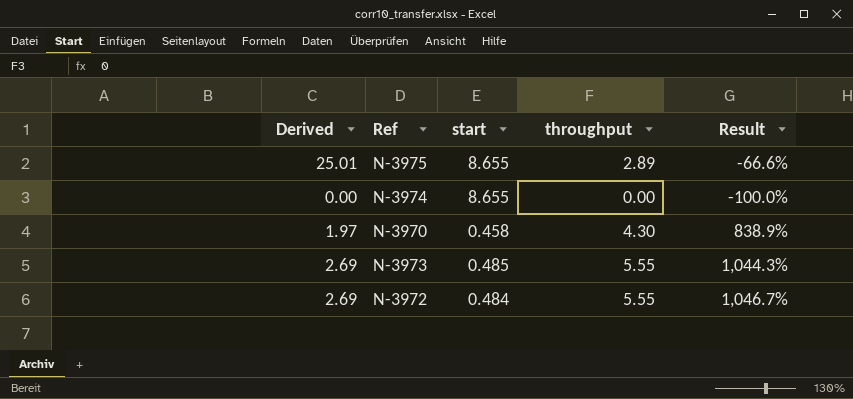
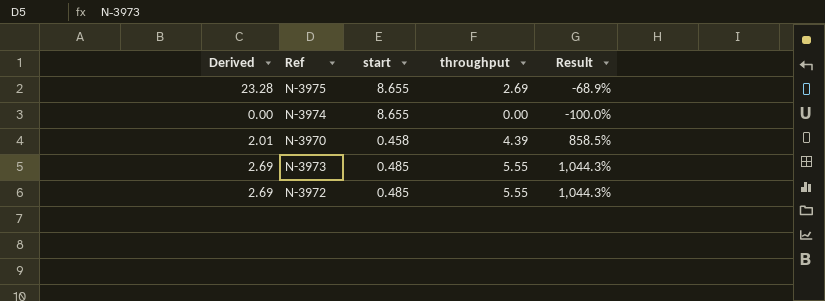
N-3975 | Derived: 25.01 -> 23.28
N-3975 | throughput: 2.89 -> 2.69
N-3975 | Result: -66.6% -> -68.9%
N-3970 | Derived: 1.97 -> 2.01
N-3970 | throughput: 4.30 -> 4.39
N-3970 | Result: 838.9% -> 858.5%
N-3972 | start: 0.484 -> 0.485
N-3972 | Result: 1,046.7% -> 1,044.3%

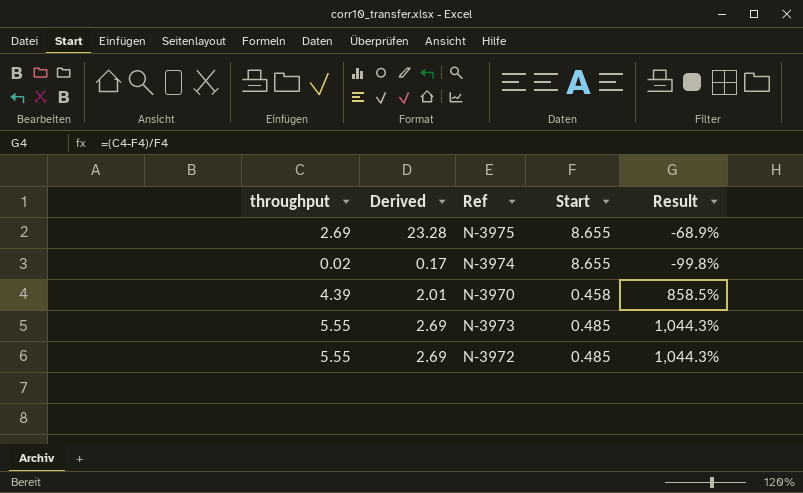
column throughput | position: 4 -> 1
column name: start -> Start
N-3974 | throughput: 0.00 -> 0.02
N-3974 | Derived: 0.00 -> 0.17
N-3974 | Result: -100.0% -> -99.8%

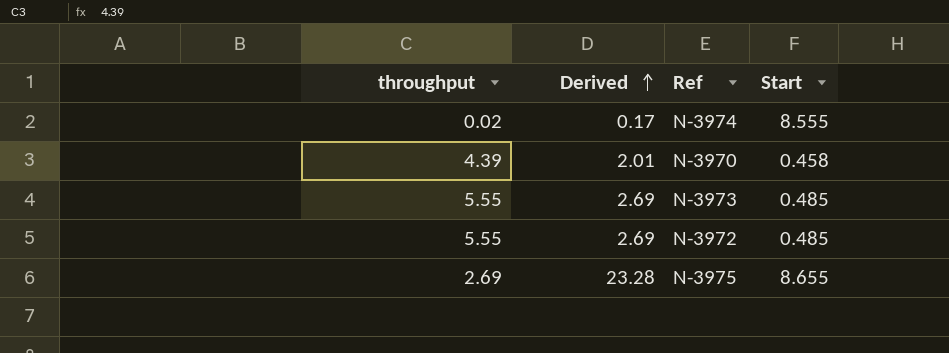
row order: none -> Derived ascending
column Result | formula: ([throughput] - [Start]) / [Start] -> none
N-3974 | Start: 8.655 -> 8.555

